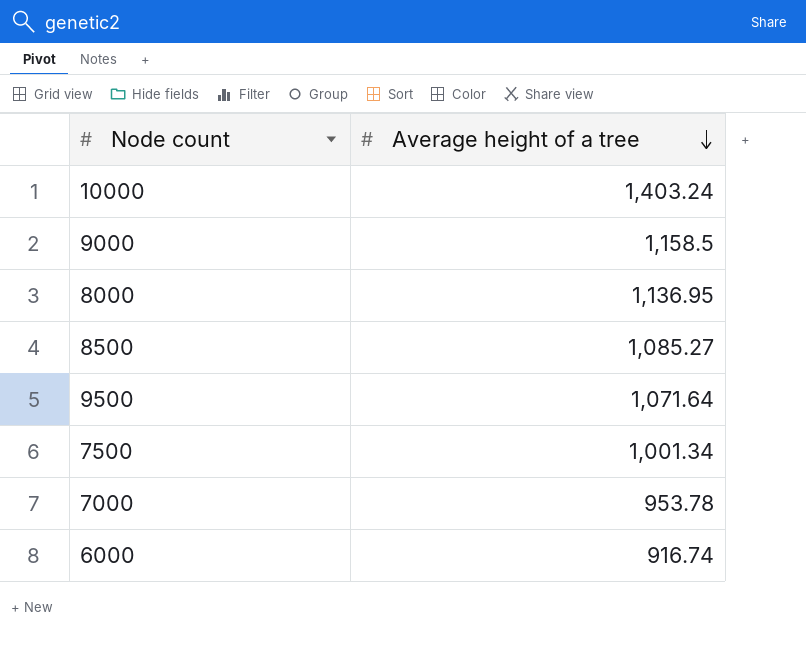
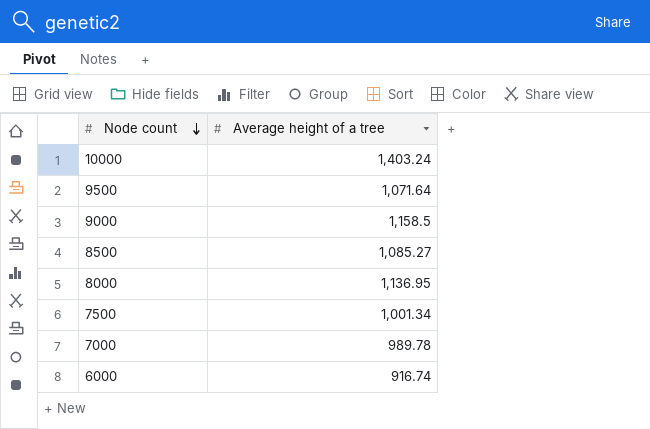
row order: Average height of a tree descending -> Node count descending
7000 | Average height of a tree: 953.78 -> 989.78

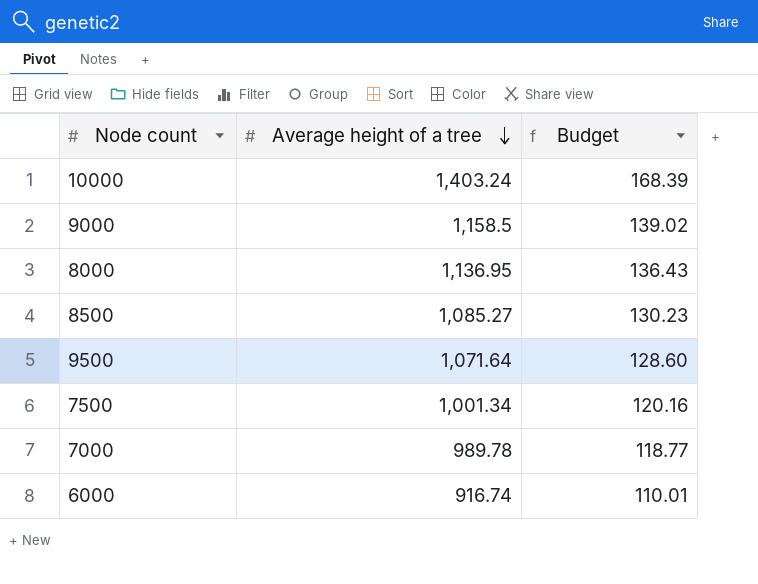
row order: Node count descending -> Average height of a tree descending
column Budget | formula: none -> [Average height of a tree] * 0.12

